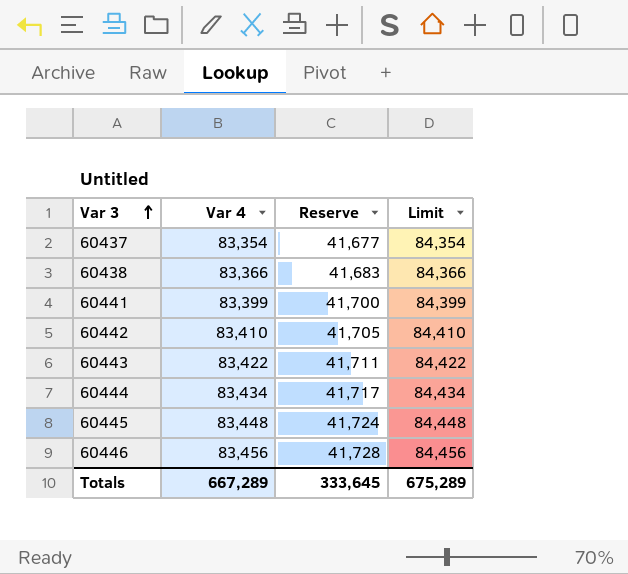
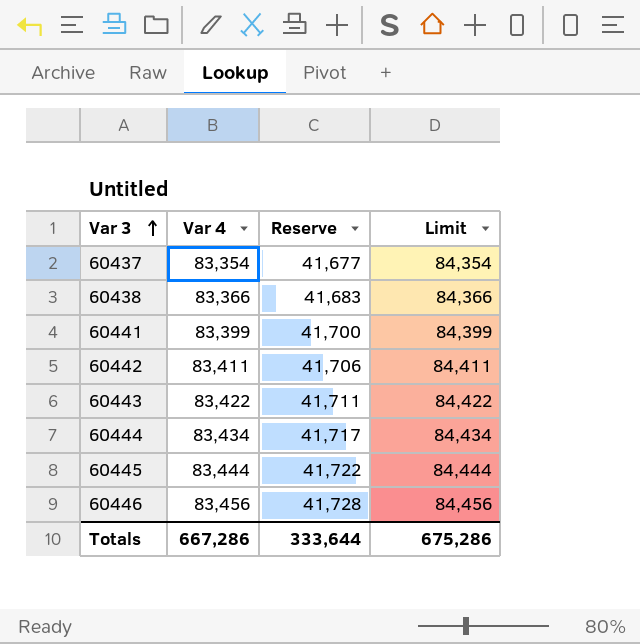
60442 | Var 4: 83,410 -> 83,411
60442 | Reserve: 41,705 -> 41,706
60442 | Limit: 84,410 -> 84,411
60445 | Var 4: 83,448 -> 83,444
60445 | Reserve: 41,724 -> 41,722
60445 | Limit: 84,448 -> 84,444
Totals | Var 4: 667,289 -> 667,286
Totals | Reserve: 333,645 -> 333,644
Totals | Limit: 675,289 -> 675,286

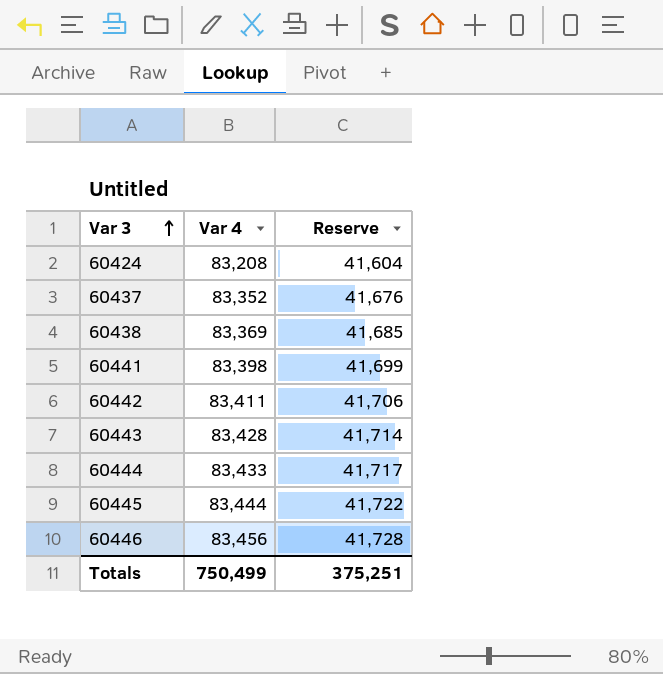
column Limit | formula: [Var 4] + 1000 -> none
row 60424: none -> 83,208 | 41,604
60437 | Var 4: 83,354 -> 83,352
60437 | Reserve: 41,677 -> 41,676
60438 | Var 4: 83,366 -> 83,369
60438 | Reserve: 41,683 -> 41,685
60441 | Var 4: 83,399 -> 83,398
60441 | Reserve: 41,700 -> 41,699
60443 | Var 4: 83,422 -> 83,428
60443 | Reserve: 41,711 -> 41,714
60444 | Var 4: 83,434 -> 83,433
Totals | Var 4: 667,286 -> 750,499
Totals | Reserve: 333,644 -> 375,251

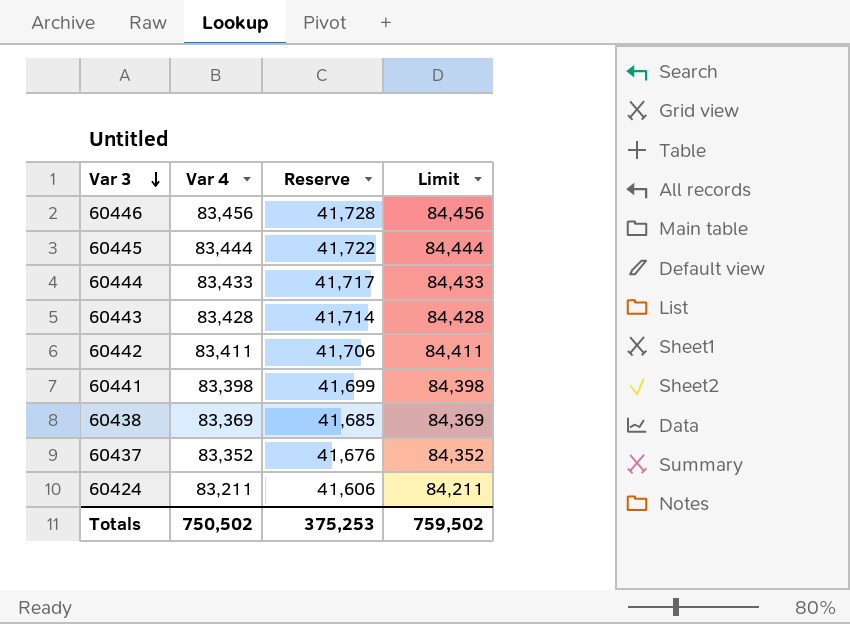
row order: Var 3 ascending -> Var 3 descending
column Limit | formula: none -> [Var 4] + 1000
60424 | Var 4: 83,208 -> 83,211
60424 | Reserve: 41,604 -> 41,606
Totals | Var 4: 750,499 -> 750,502
Totals | Reserve: 375,251 -> 375,253

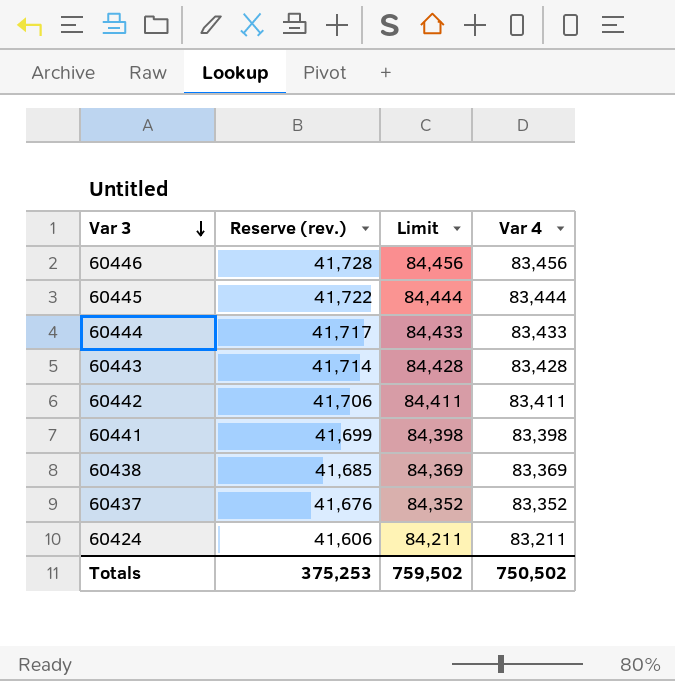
column name: Reserve -> Reserve (rev.)
column Var 4 | position: 2 -> 4

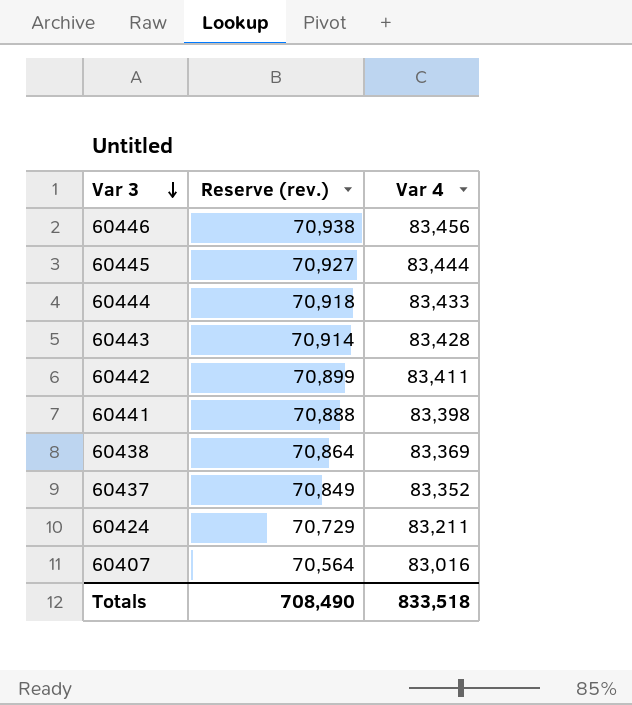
column Limit | formula: [Var 4] + 1000 -> none
column Reserve (rev.) | formula: [Var 4] * 0.5 -> [Var 4] * 0.85
row 60407: none -> 70,564 | 83,016
Totals | Reserve (rev.): 375,253 -> 708,490
Totals | Var 4: 750,502 -> 833,518

